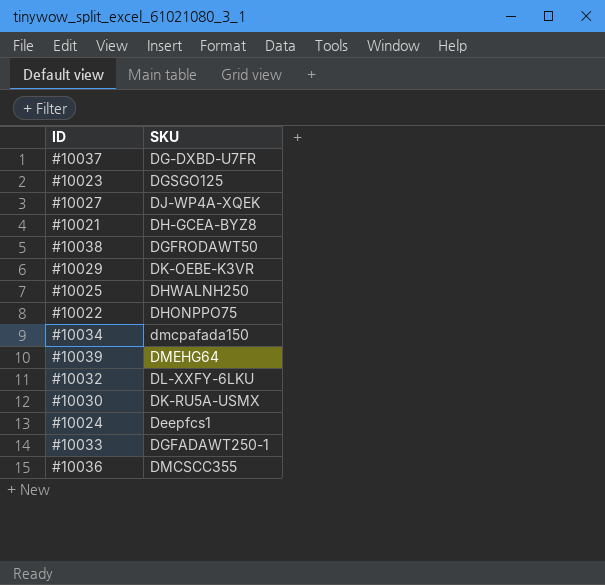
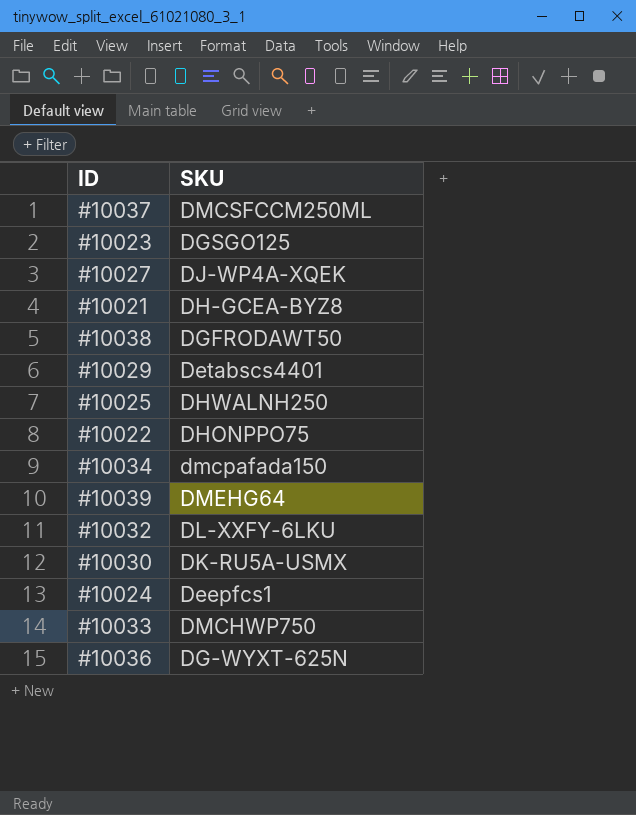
#10037 | SKU: DG-DXBD-U7FR -> DMCSFCCM250ML
#10029 | SKU: DK-OEBE-K3VR -> Detabscs4401
#10033 | SKU: DGFADAWT250-1 -> DMCHWP750
#10036 | SKU: DMCSCC355 -> DG-WYXT-625N

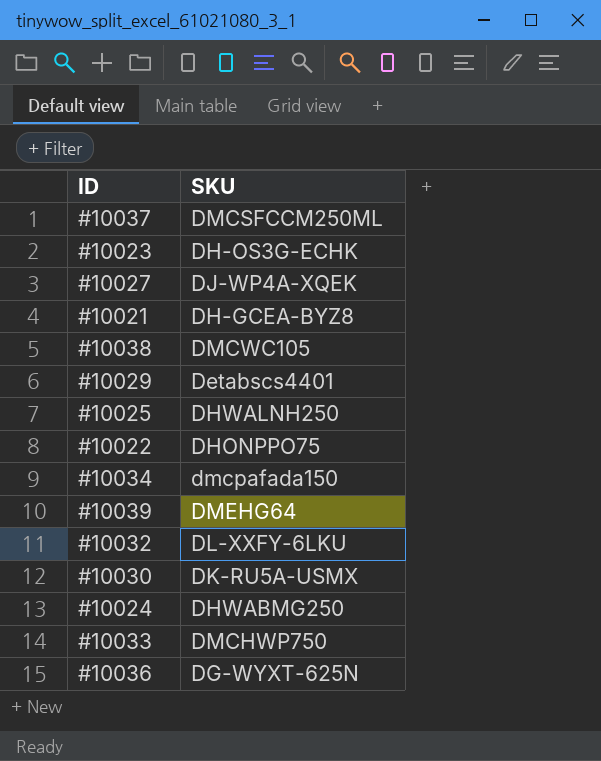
#10023 | SKU: DGSGO125 -> DH-OS3G-ECHK
#10038 | SKU: DGFRODAWT50 -> DMCWC105
#10024 | SKU: Deepfcs1 -> DHWABMG250

